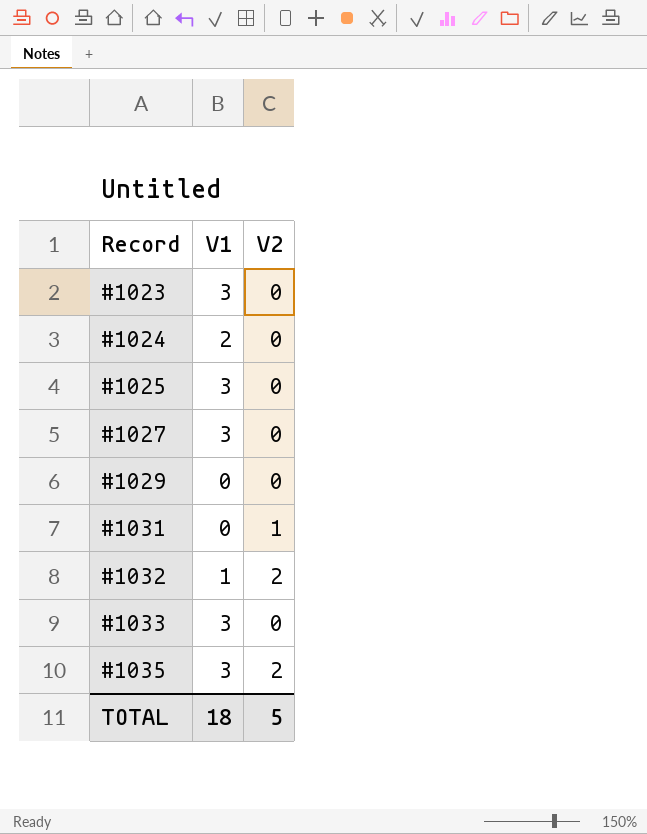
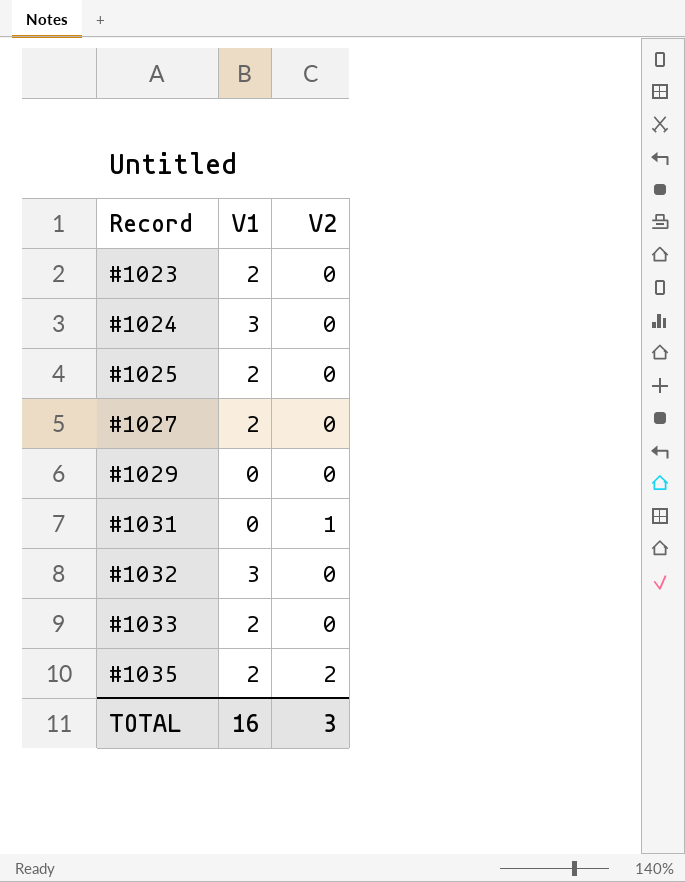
#1023 | V1: 3 -> 2
#1024 | V1: 2 -> 3
#1025 | V1: 3 -> 2
#1027 | V1: 3 -> 2
#1032 | V1: 1 -> 3
#1032 | V2: 2 -> 0
#1033 | V1: 3 -> 2
#1035 | V1: 3 -> 2
TOTAL | V1: 18 -> 16
TOTAL | V2: 5 -> 3

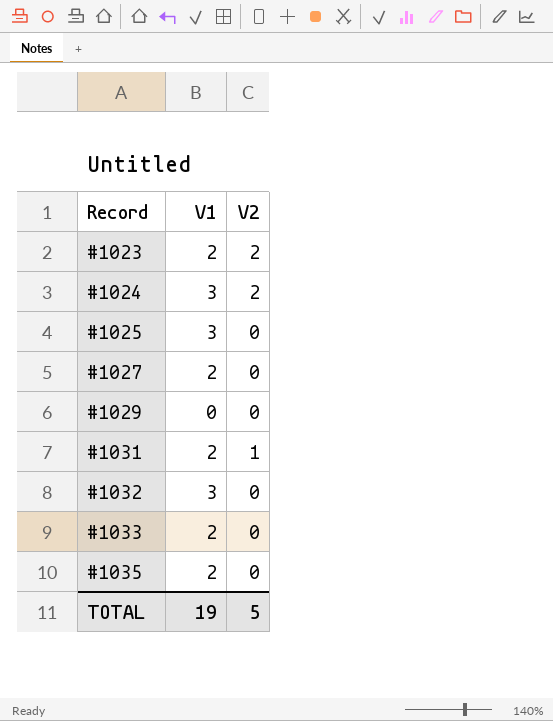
#1023 | V2: 0 -> 2
#1024 | V2: 0 -> 2
#1025 | V1: 2 -> 3
#1031 | V1: 0 -> 2
#1035 | V2: 2 -> 0
TOTAL | V1: 16 -> 19
TOTAL | V2: 3 -> 5

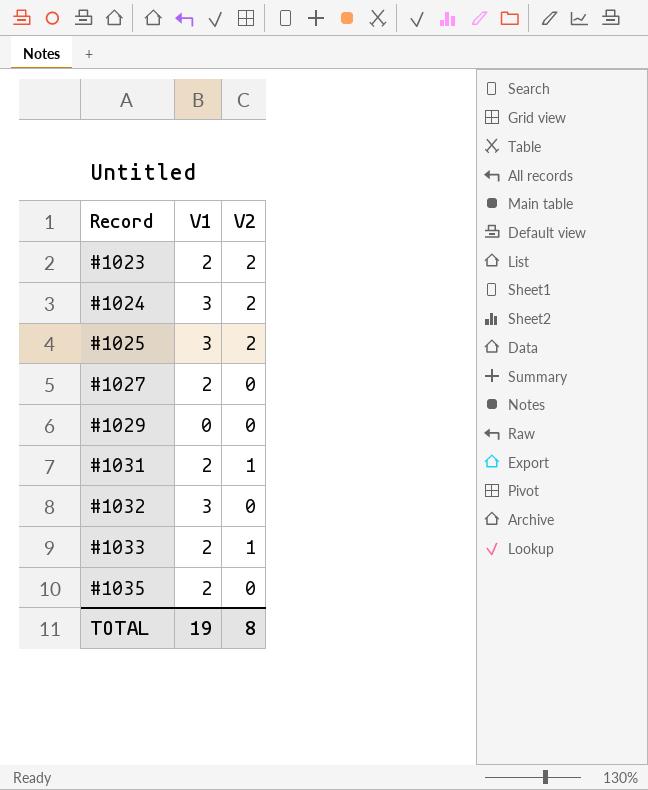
#1025 | V2: 0 -> 2
#1033 | V2: 0 -> 1
TOTAL | V2: 5 -> 8

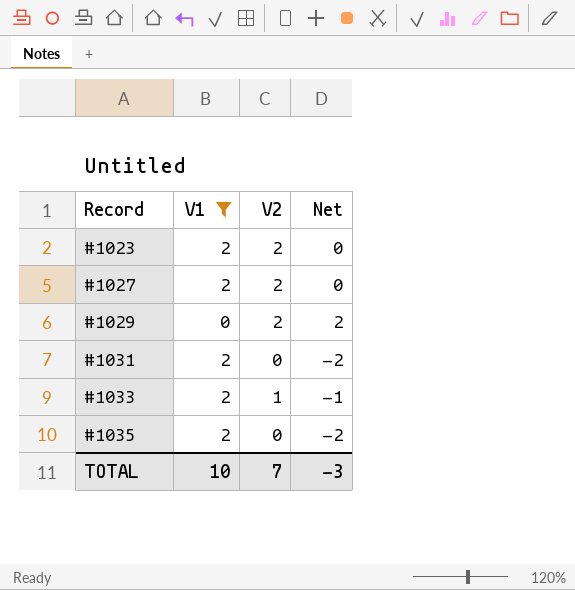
filter: none -> V1 != 3
column Net | formula: none -> [V2] - [V1]
#1027 | V2: 0 -> 2
#1029 | V2: 0 -> 2
#1031 | V2: 1 -> 0
TOTAL | V1: 19 -> 10
TOTAL | V2: 8 -> 7

